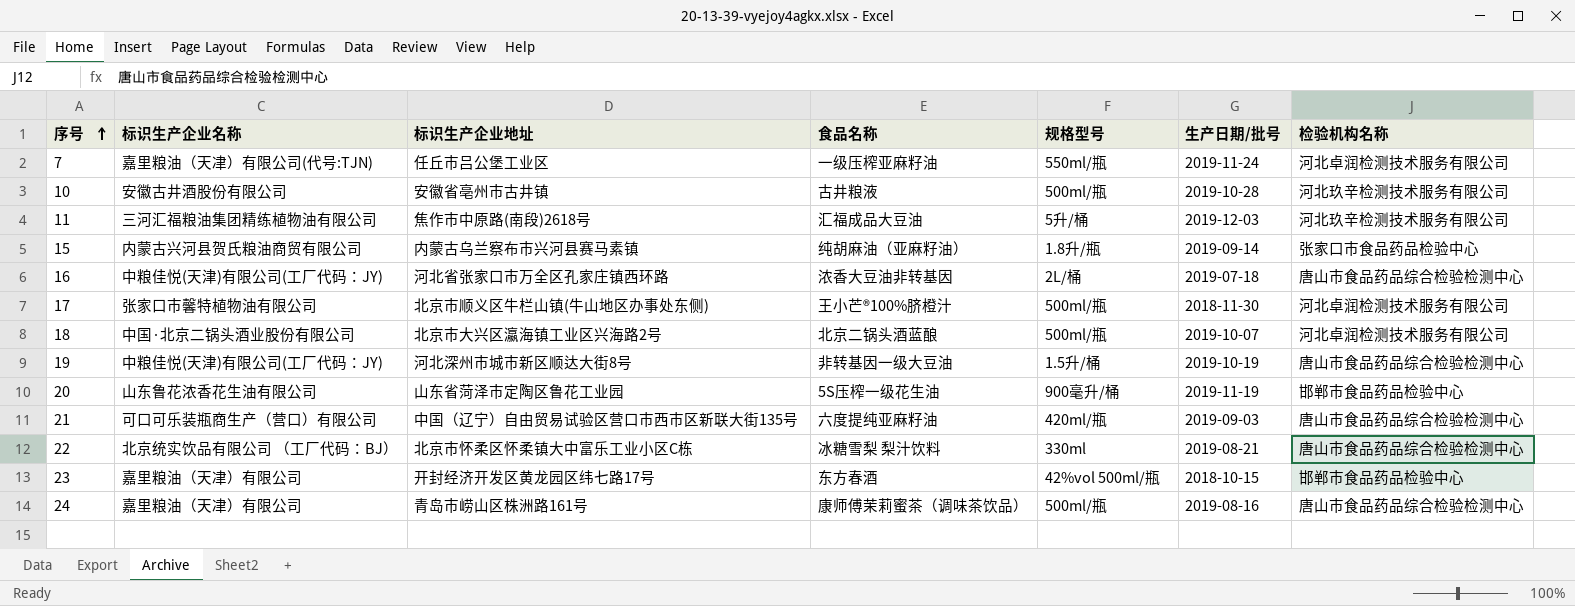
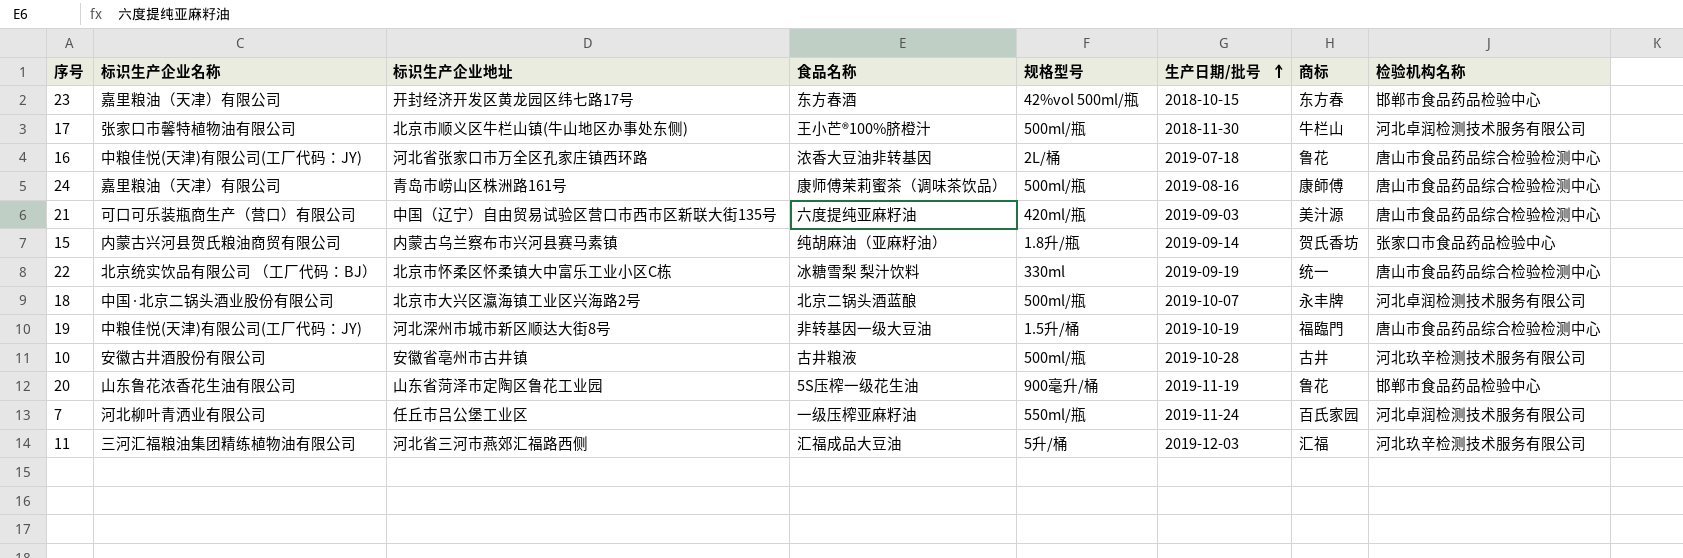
row order: 序号 ascending -> 生产日期/批号 ascending
column 商标 | position: none -> 7
22 | 生产日期/批号: 2019-08-21 -> 2019-09-19
7 | 标识生产企业名称: 嘉里粮油（天冿）有限公司(代号:TJN) -> 河北柳叶青洒业有限公司
11 | 标识生产企业地址: 焦作市中原路(南段)2618号 -> 河北省三河市燕郊汇福路西侧

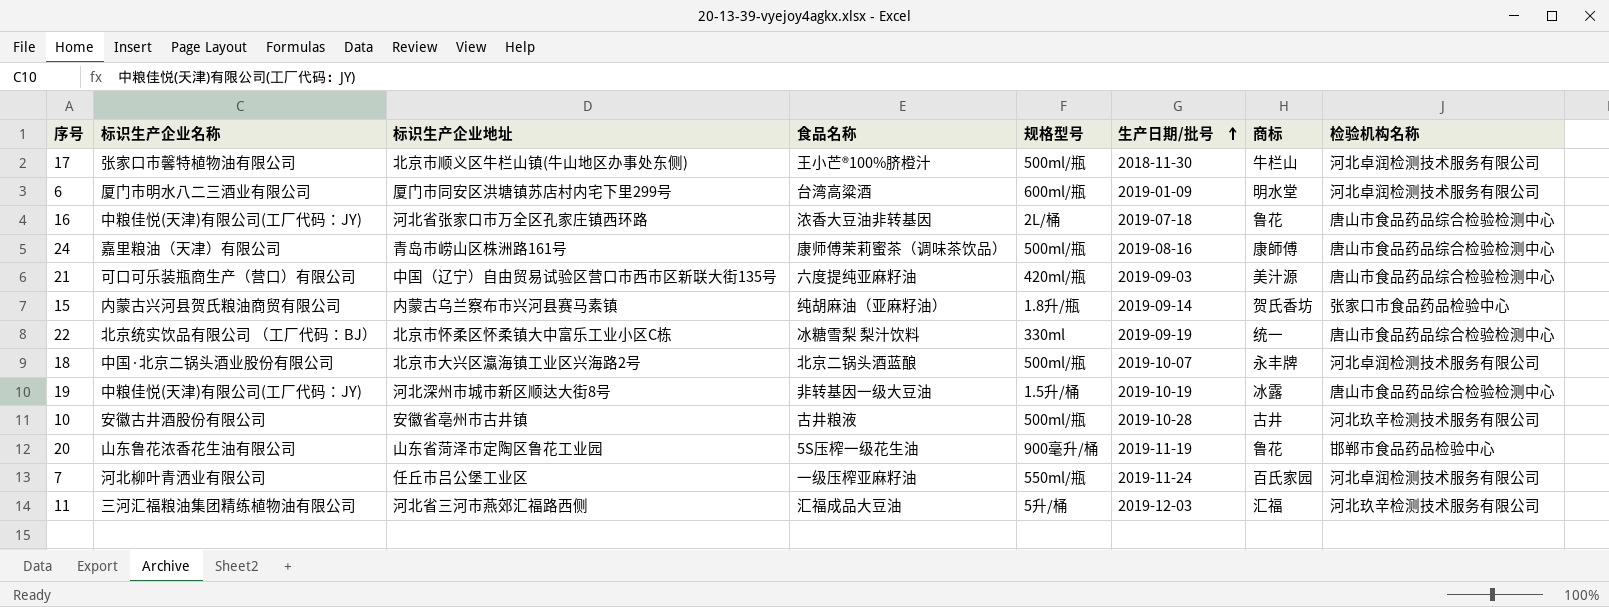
row 23: 嘉里粮油（天冿）有限公司 | 开封经济开发区黄龙园区纬七路17号 | 东方春酒 | 42%vol 500ml/瓶 | 2018-10-15 | 东方春 | 邯郸市食品药品检验中心 -> none
row 6: none -> 厦门市明水八二三酒业有限公司 | 厦门市同安区洪塘镇苏店村内宅下里299号 | 台湾高粱酒 | 600ml/瓶 | 2019-01-09 | 明水堂 | 河北卓润检测技术服务有限公司
19 | 商标: 福臨門 -> 冰露

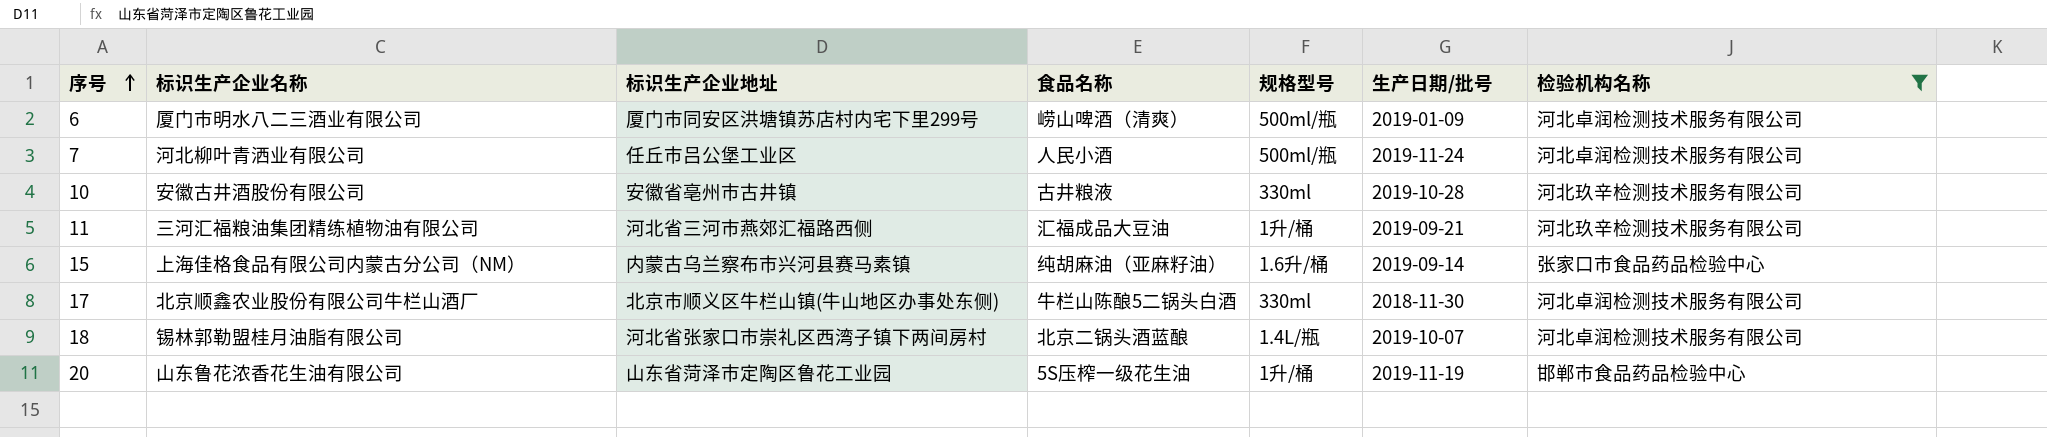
filter: none -> 检验机构名称 != 唐山市食品药品综合检验检测中心
row order: 生产日期/批号 ascending -> 序号 ascending
column 商标 | position: 7 -> none
6 | 食品名称: 台湾高粱酒 -> 崂山啤酒（清爽）
6 | 规格型号: 600ml/瓶 -> 500ml/瓶
7 | 食品名称: 一级压榨亚麻籽油 -> 人民小酒
7 | 规格型号: 550ml/瓶 -> 500ml/瓶
10 | 规格型号: 500ml/瓶 -> 330ml
11 | 规格型号: 5升/桶 -> 1升/桶
11 | 生产日期/批号: 2019-12-03 -> 2019-09-21
15 | 标识生产企业名称: 内蒙古兴河县贺氏粮油商贸有限公司 -> 上海佳格食品有限公司内蒙古分公司（NM）
15 | 规格型号: 1.8升/瓶 -> 1.6升/桶
17 | 标识生产企业名称: 张家口市馨特植物油有限公司 -> 北京顺鑫农业股份有限公司牛栏山酒厂
17 | 食品名称: 王小芒®100%脐橙汁 -> 牛栏山陈酿5二锅头白酒
17 | 规格型号: 500ml/瓶 -> 330ml
18 | 标识生产企业名称: 中国·北京二锅头酒业股份有限公司 -> 锡林郭勒盟桂月油脂有限公司
18 | 标识生产企业地址: 北京市大兴区瀛海镇工业区兴海路2号 -> 河北省张家口市崇礼区西湾子镇下两间房村
18 | 规格型号: 500ml/瓶 -> 1.4L/瓶
20 | 规格型号: 900毫升/桶 -> 1升/桶

